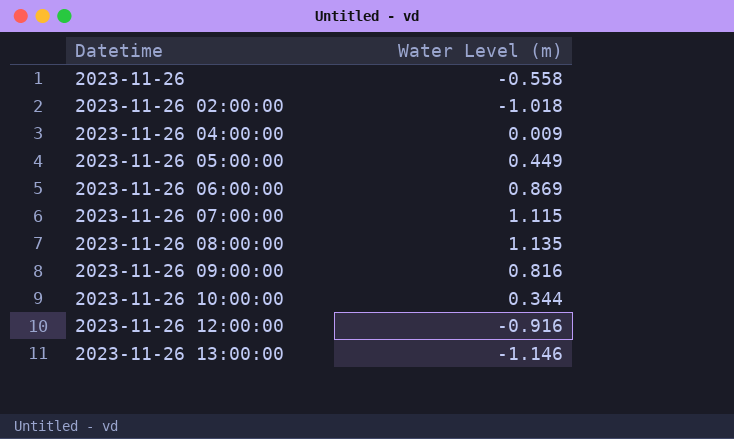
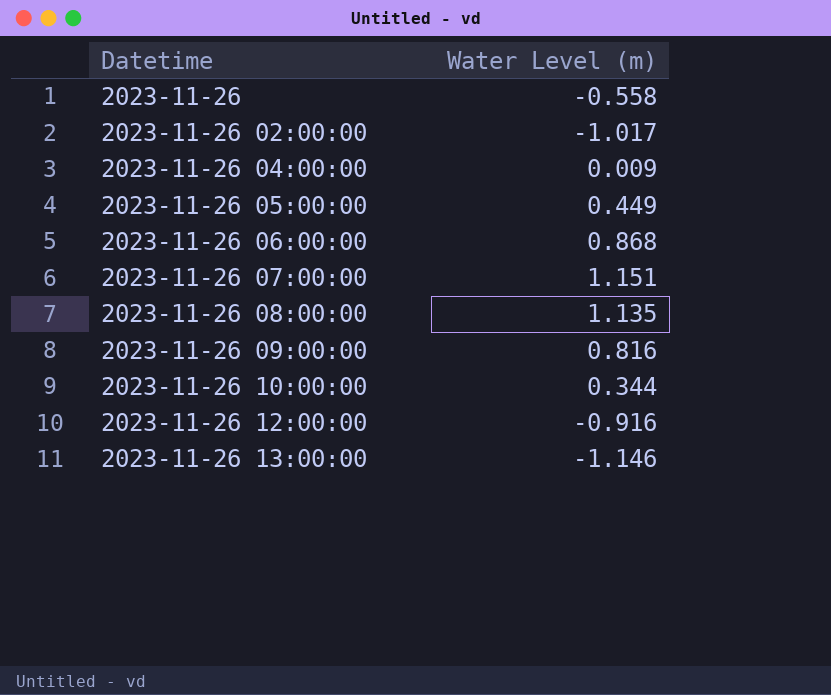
2023-11-26 02:00:00 | Water Level (m): -1.018 -> -1.017
2023-11-26 06:00:00 | Water Level (m): 0.869 -> 0.868
2023-11-26 07:00:00 | Water Level (m): 1.115 -> 1.151

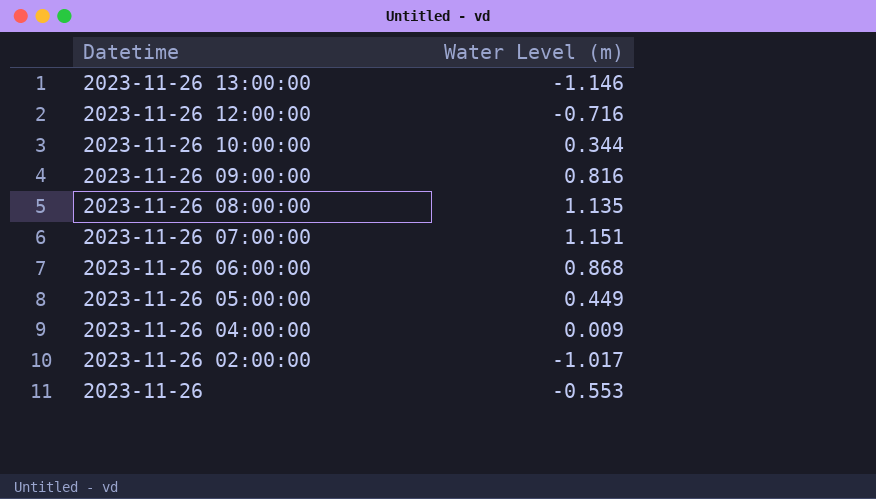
row order: Datetime ascending -> Datetime descending
2023-11-26 12:00:00 | Water Level (m): -0.916 -> -0.716
2023-11-26 | Water Level (m): -0.558 -> -0.553

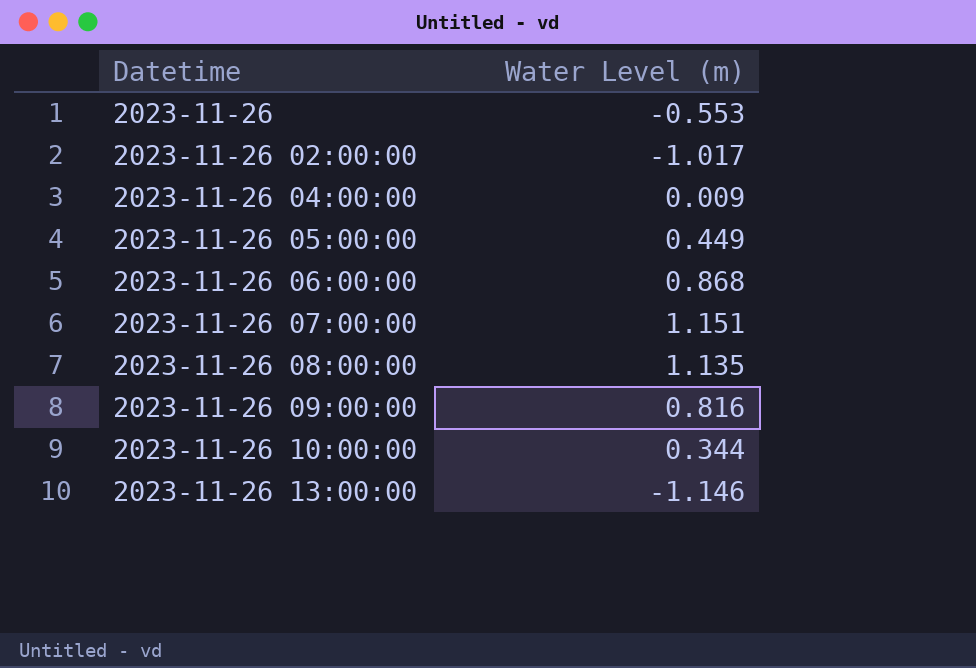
row order: Datetime descending -> Datetime ascending
row 2023-11-26 12:00:00: -0.716 -> none

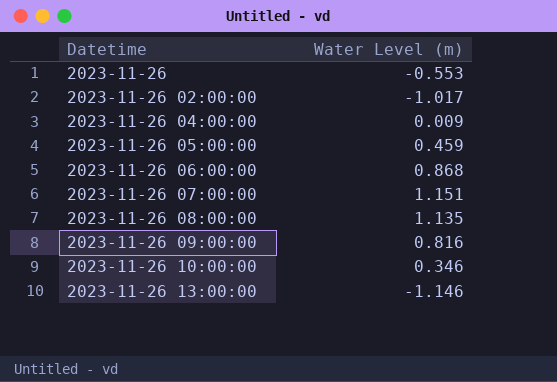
2023-11-26 05:00:00 | Water Level (m): 0.449 -> 0.459
2023-11-26 10:00:00 | Water Level (m): 0.344 -> 0.346

